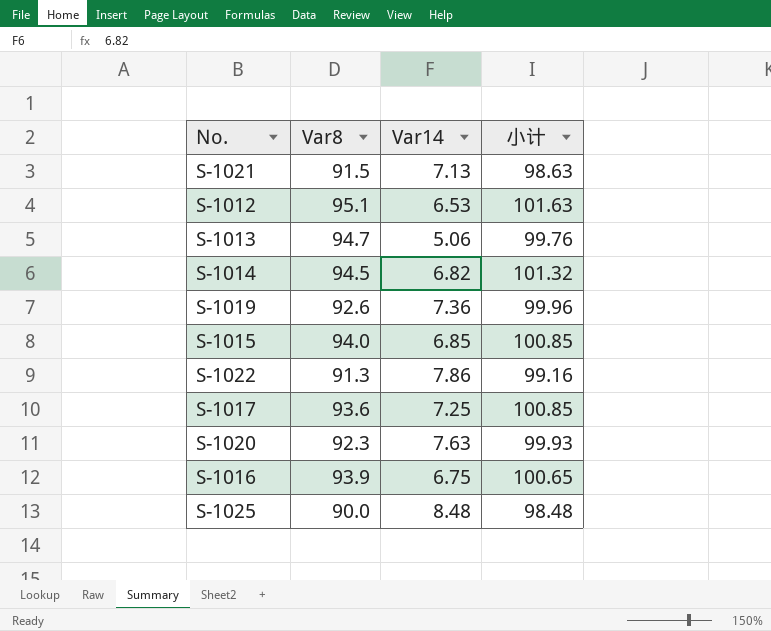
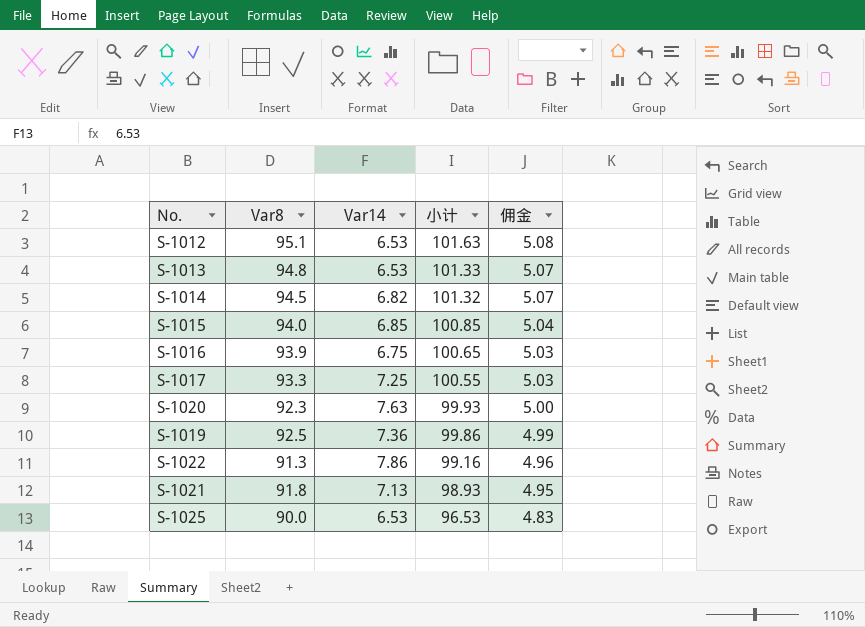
row order: none -> 小计 descending
column 佣金 | formula: none -> [小计] * 0.05
S-1013 | Var8: 94.7 -> 94.8
S-1013 | Var14: 5.06 -> 6.53
S-1013 | 小计: 99.76 -> 101.33
S-1017 | Var8: 93.6 -> 93.3
S-1017 | 小计: 100.85 -> 100.55
S-1019 | Var8: 92.6 -> 92.5
S-1019 | 小计: 99.96 -> 99.86
S-1021 | Var8: 91.5 -> 91.8
S-1021 | 小计: 98.63 -> 98.93
S-1025 | Var14: 8.48 -> 6.53
S-1025 | 小计: 98.48 -> 96.53

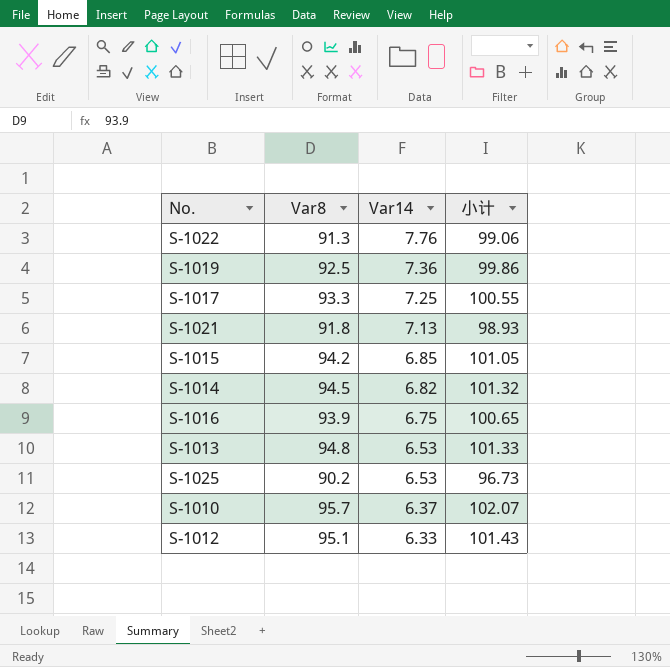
row order: 小计 descending -> Var14 descending
column 佣金 | formula: [小计] * 0.05 -> none
row S-1020: 92.3 | 7.63 | 99.93 | 5.00 -> none
S-1022 | Var14: 7.86 -> 7.76
S-1022 | 小计: 99.16 -> 99.06
S-1015 | Var8: 94.0 -> 94.2
S-1015 | 小计: 100.85 -> 101.05
S-1025 | Var8: 90.0 -> 90.2
S-1025 | 小计: 96.53 -> 96.73
row S-1010: none -> 95.7 | 6.37 | 102.07
S-1012 | Var14: 6.53 -> 6.33
S-1012 | 小计: 101.63 -> 101.43

